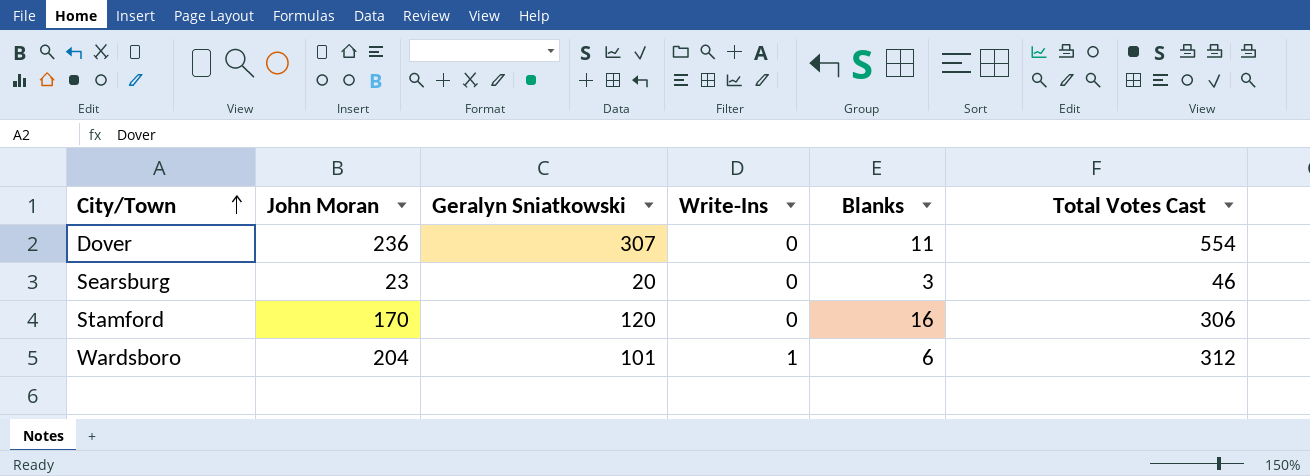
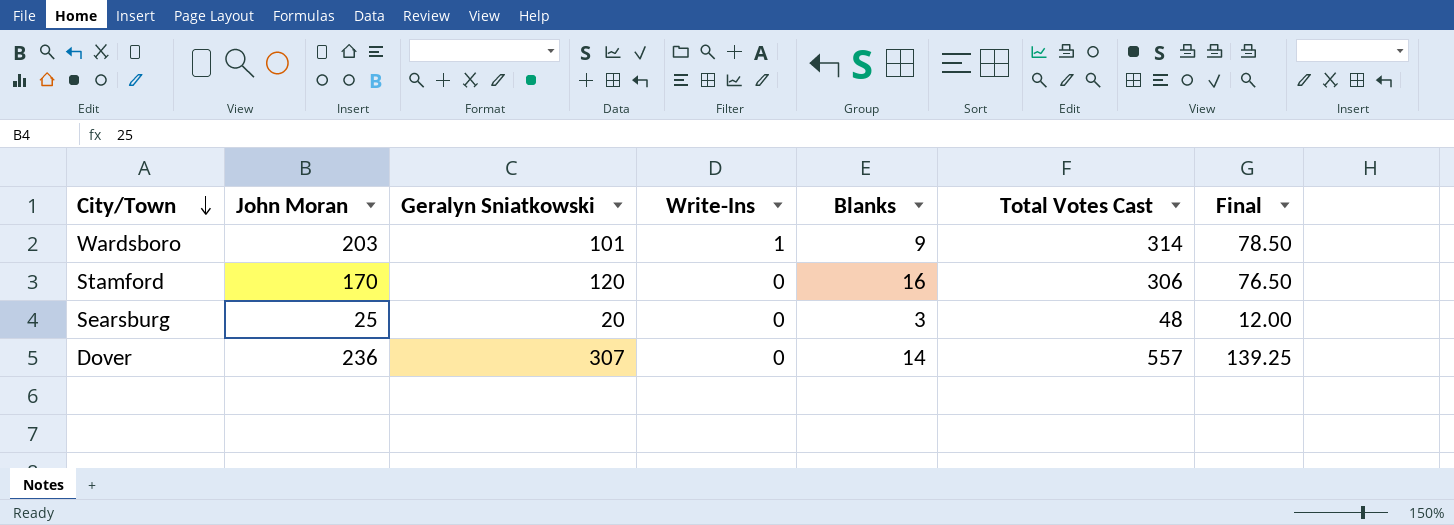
row order: City/Town ascending -> City/Town descending
column Final | formula: none -> [Total Votes Cast] * 0.25
Wardsboro | John Moran: 204 -> 203
Wardsboro | Blanks: 6 -> 9
Wardsboro | Total Votes Cast: 312 -> 314
Searsburg | John Moran: 23 -> 25
Searsburg | Total Votes Cast: 46 -> 48
Dover | Blanks: 11 -> 14
Dover | Total Votes Cast: 554 -> 557

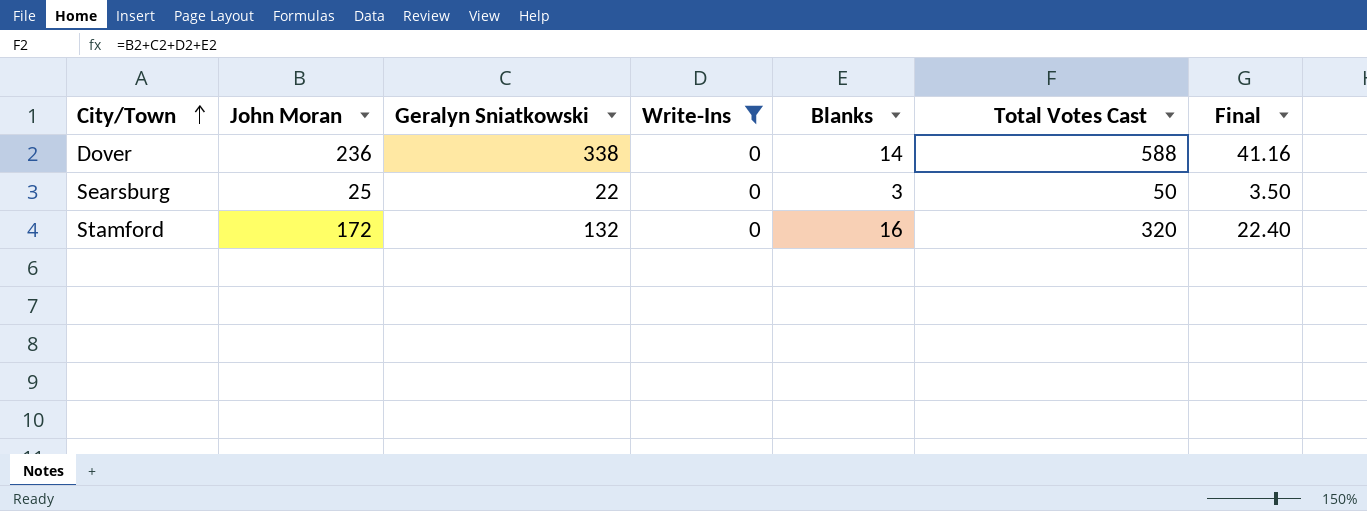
filter: none -> Write-Ins = 0
row order: City/Town descending -> City/Town ascending
column Final | formula: [Total Votes Cast] * 0.25 -> [Total Votes Cast] * 0.07
Dover | Geralyn Sniatkowski: 307 -> 338
Dover | Total Votes Cast: 557 -> 588
Searsburg | Geralyn Sniatkowski: 20 -> 22
Searsburg | Total Votes Cast: 48 -> 50
Stamford | John Moran: 170 -> 172
Stamford | Geralyn Sniatkowski: 120 -> 132
Stamford | Total Votes Cast: 306 -> 320

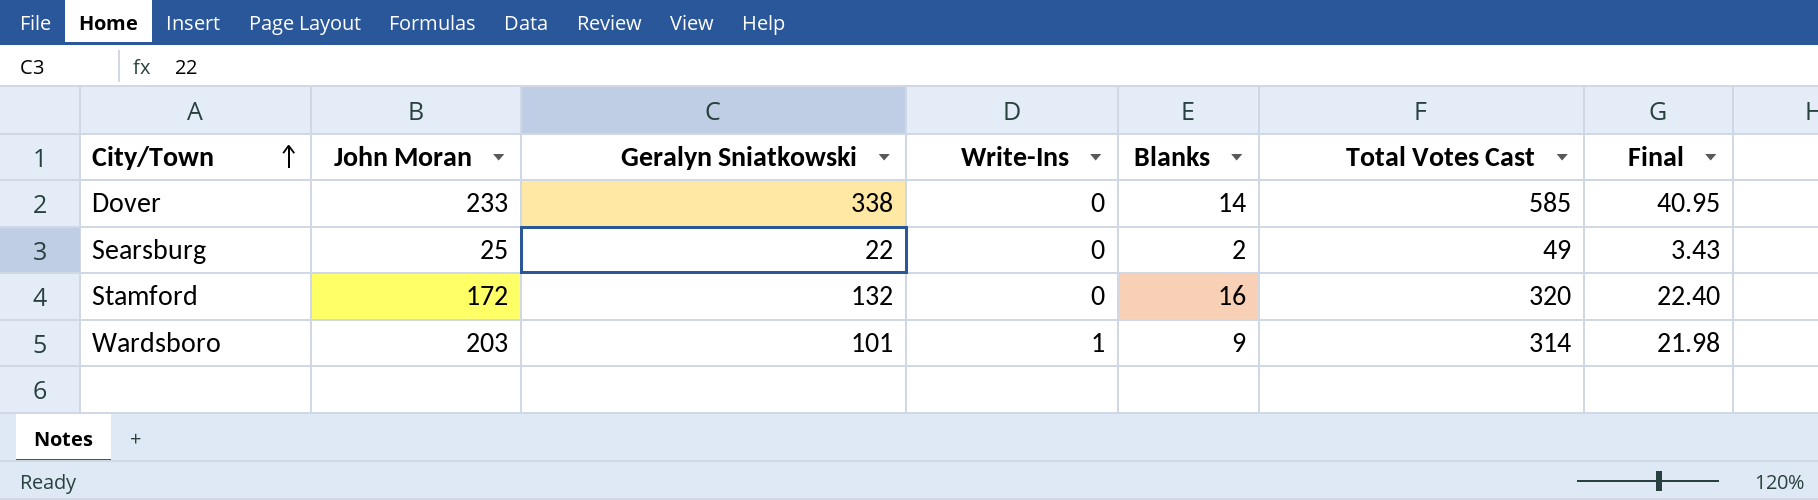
filter: Write-Ins = 0 -> none
Dover | John Moran: 236 -> 233
Dover | Total Votes Cast: 588 -> 585
Dover | Final: 41.16 -> 40.95
Searsburg | Blanks: 3 -> 2
Searsburg | Total Votes Cast: 50 -> 49
Searsburg | Final: 3.50 -> 3.43

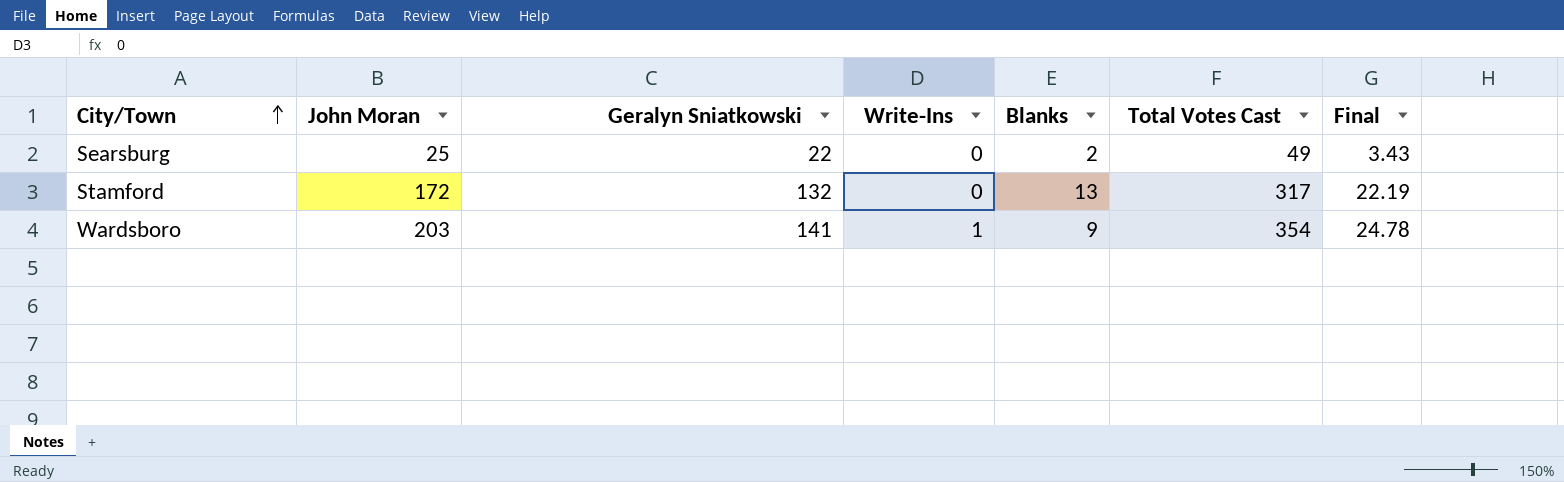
row Dover: 233 | 338 | 0 | 14 | 585 | 40.95 -> none
Stamford | Blanks: 16 -> 13
Stamford | Total Votes Cast: 320 -> 317
Stamford | Final: 22.40 -> 22.19
Wardsboro | Geralyn Sniatkowski: 101 -> 141
Wardsboro | Total Votes Cast: 314 -> 354
Wardsboro | Final: 21.98 -> 24.78

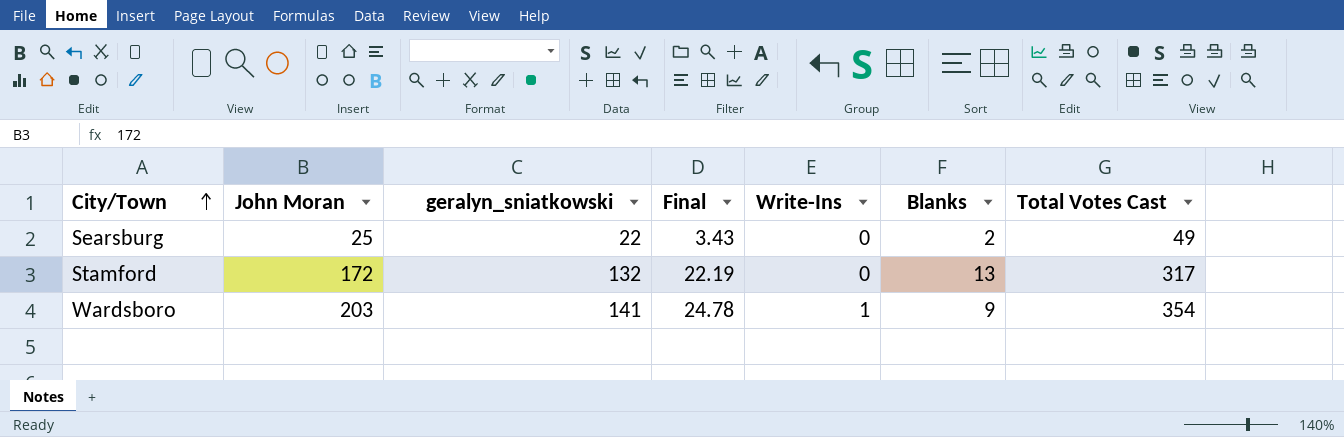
column name: Geralyn Sniatkowski -> geralyn_sniatkowski
column Final | position: 7 -> 4

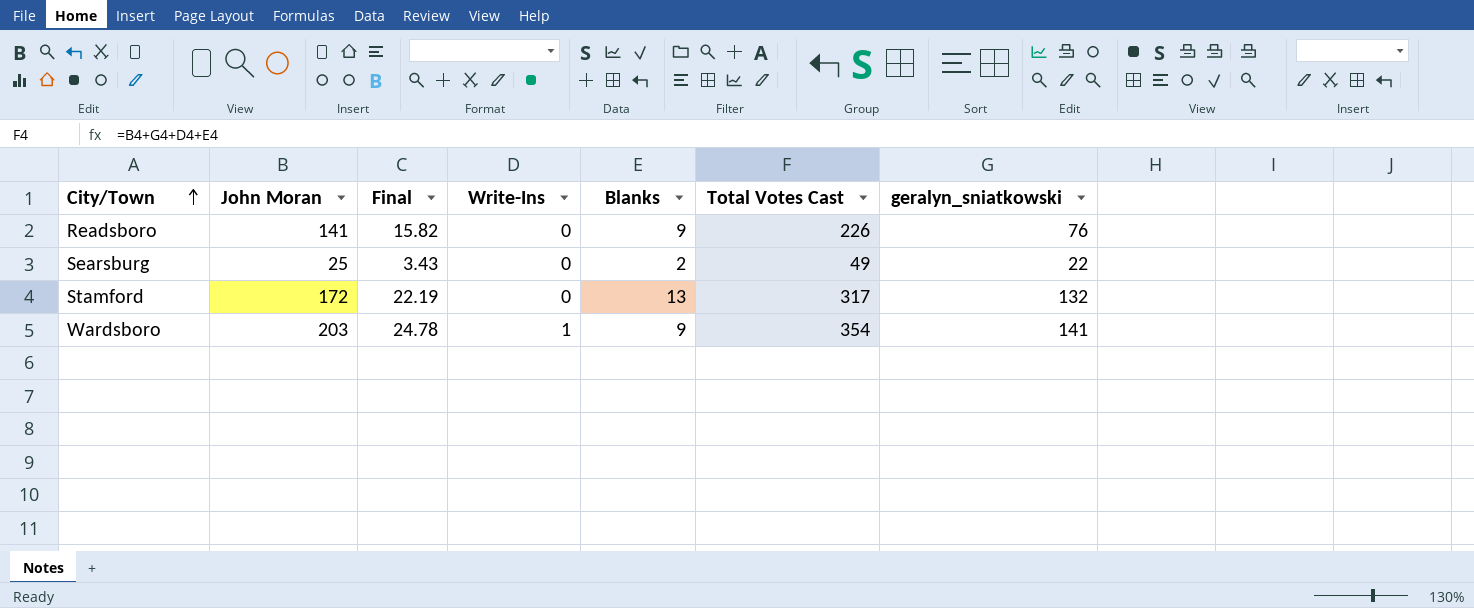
column geralyn_sniatkowski | position: 3 -> 7
row Readsboro: none -> 141 | 15.82 | 0 | 9 | 226 | 76

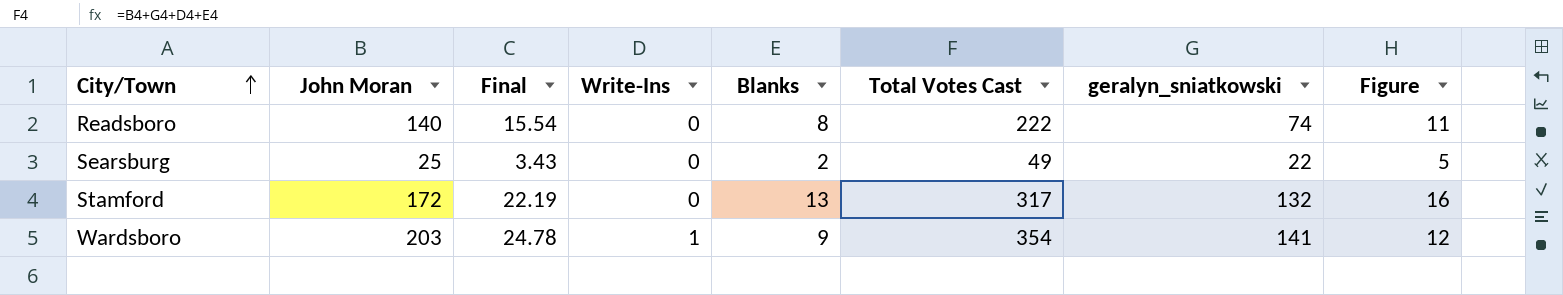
column Figure | formula: none -> [Blanks] + 3
Readsboro | John Moran: 141 -> 140
Readsboro | Final: 15.82 -> 15.54
Readsboro | Blanks: 9 -> 8
Readsboro | Total Votes Cast: 226 -> 222
Readsboro | geralyn_sniatkowski: 76 -> 74

